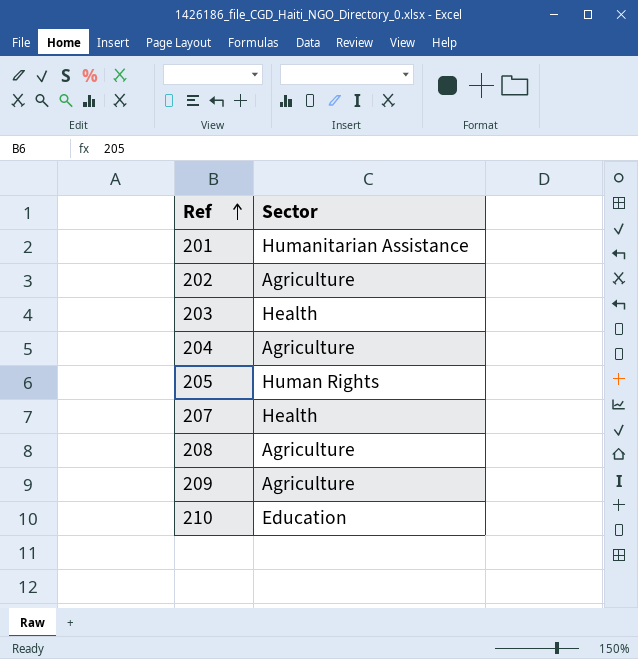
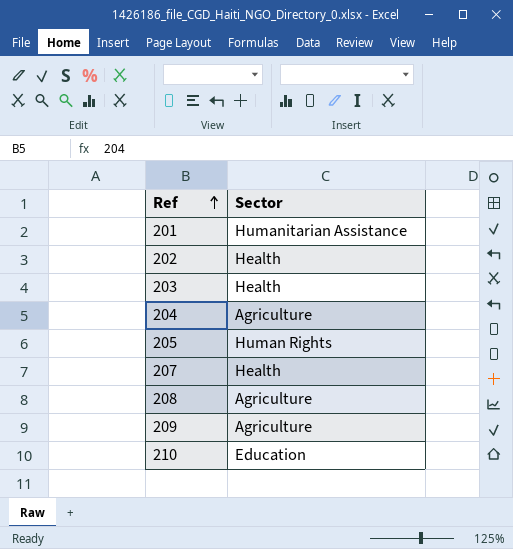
202 | Sector: Agriculture -> Health

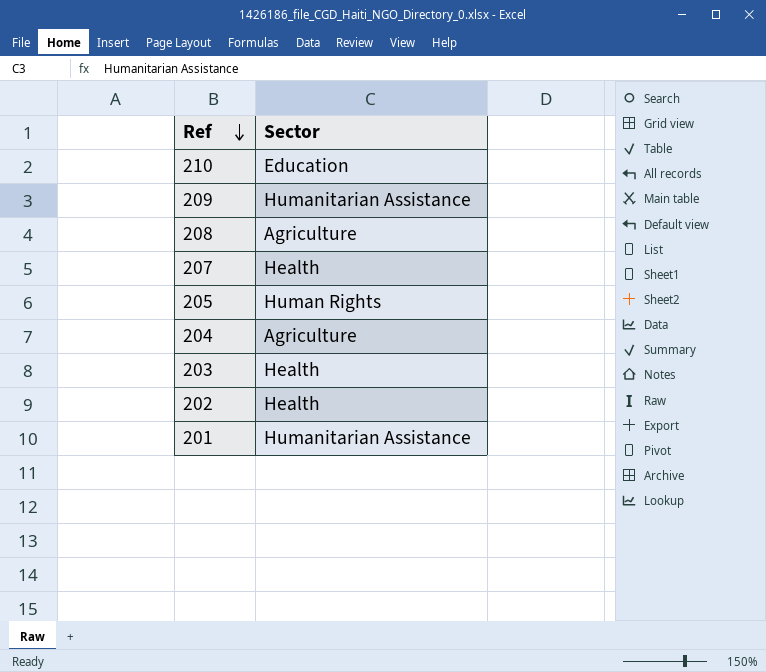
row order: Ref ascending -> Ref descending
209 | Sector: Agriculture -> Humanitarian Assistance

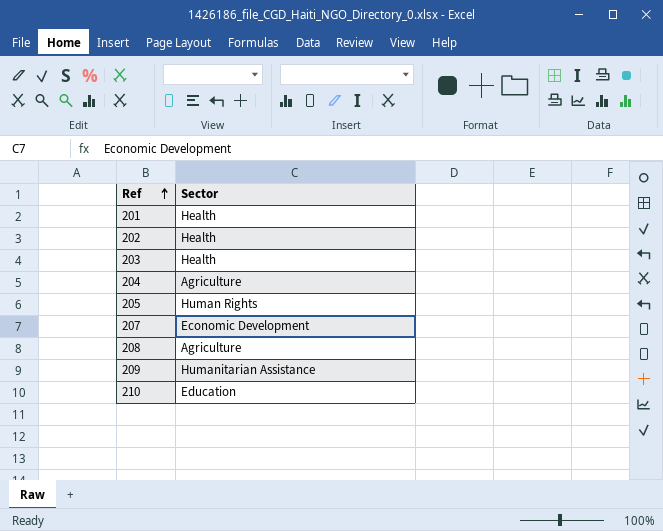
row order: Ref descending -> Ref ascending
201 | Sector: Humanitarian Assistance -> Health
207 | Sector: Health -> Economic Development

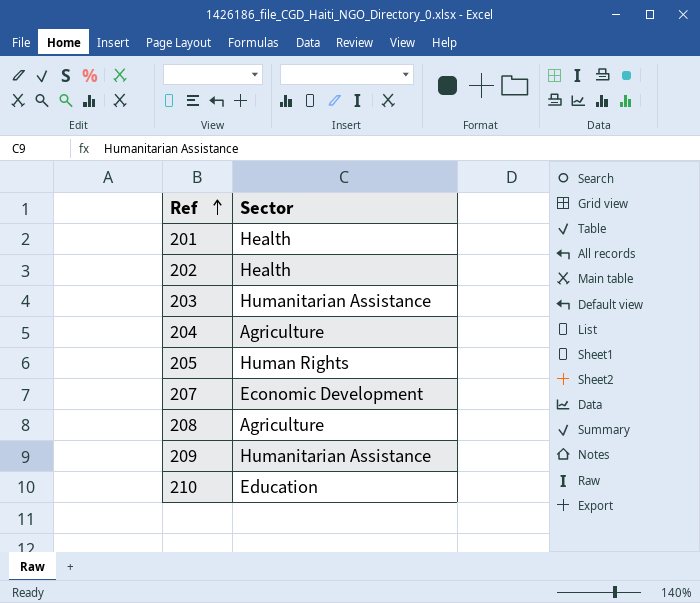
203 | Sector: Health -> Humanitarian Assistance

